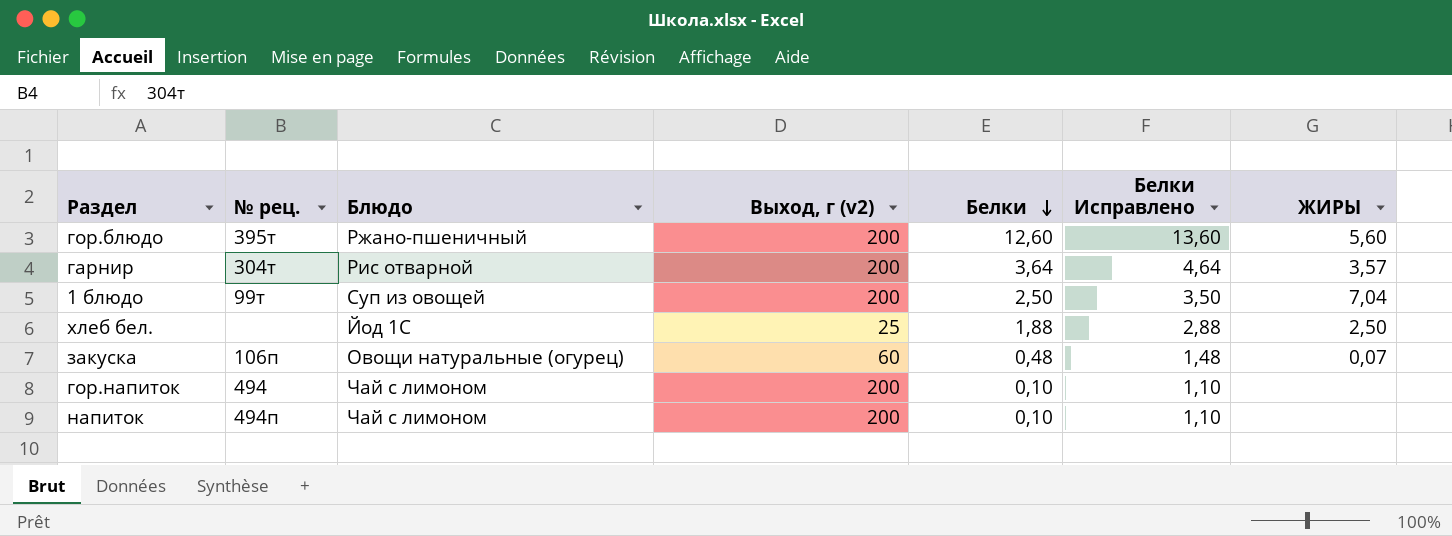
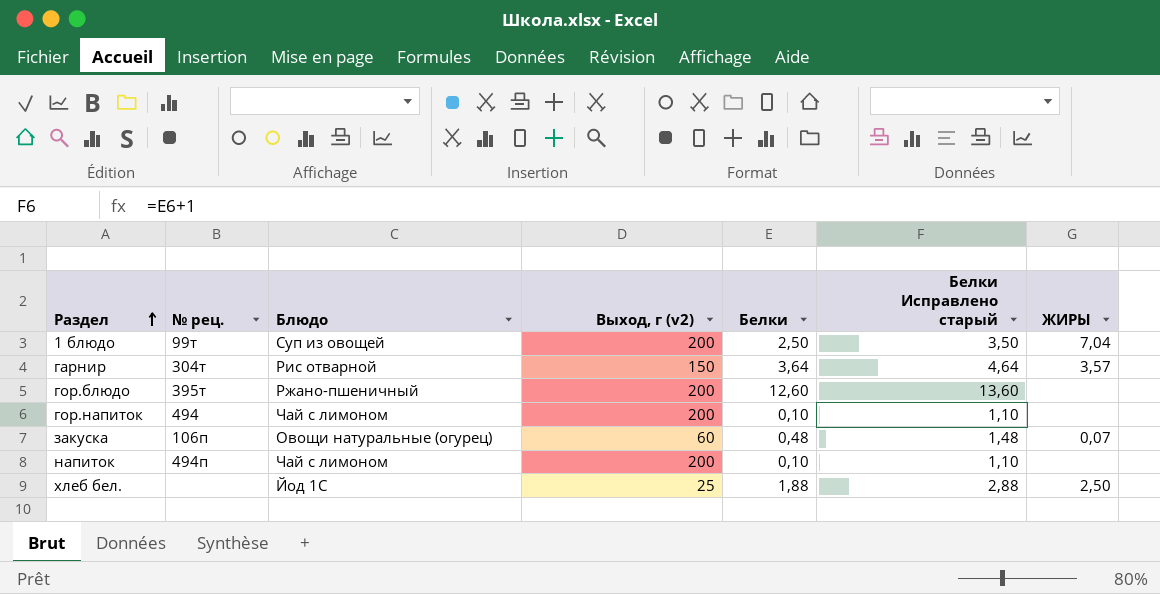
row order: Белки descending -> Раздел ascending
column name: Белки Исправлено -> Белки Исправлено старый
гарнир | Выход, г (v2): 200 -> 150
гор.блюдо | ЖИРЫ: 5,60 -> none

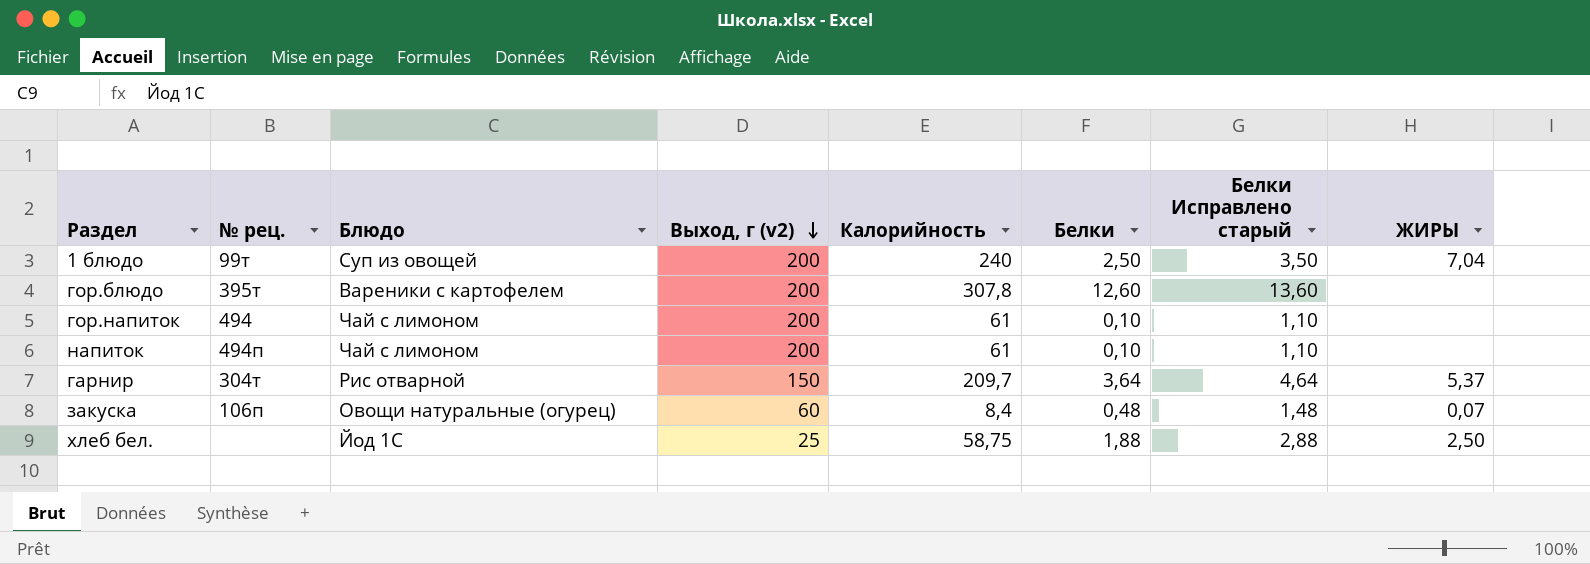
row order: Раздел ascending -> Выход, г (v2) descending
column Калорийность | position: none -> 5
гор.блюдо | Блюдо: Ржано-пшеничный -> Вареники с картофелем
гарнир | ЖИРЫ: 3,57 -> 5,37

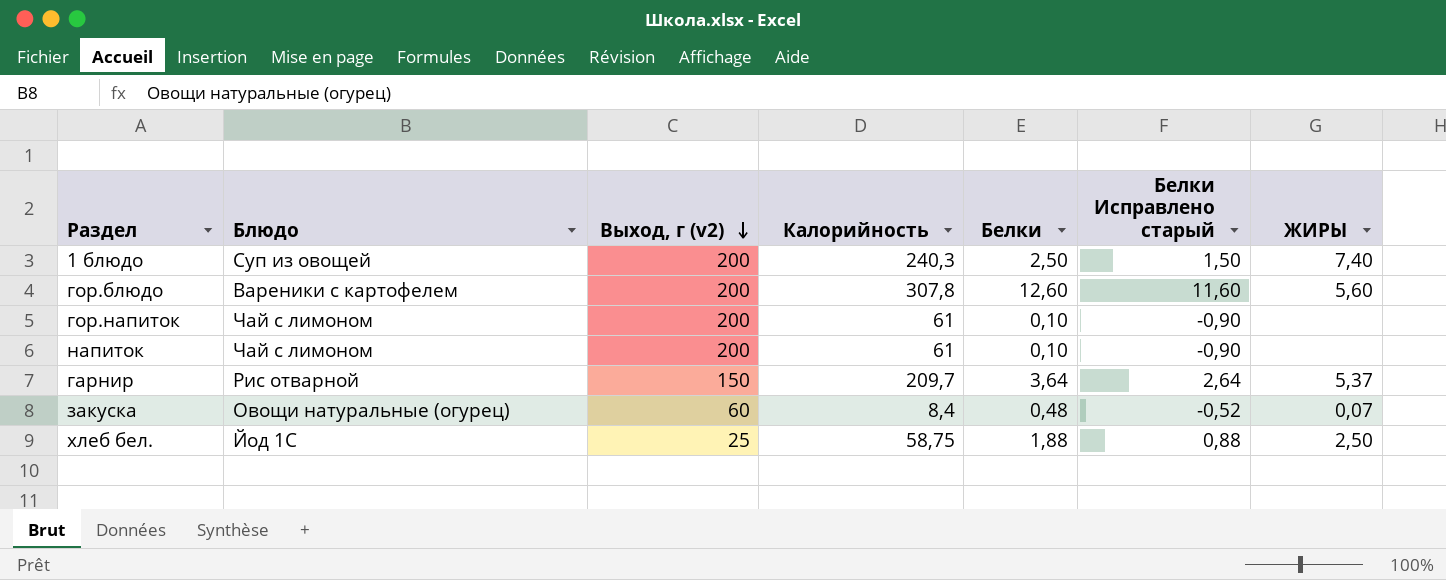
column № рец. | position: 2 -> none
column Белки Исправлено старый | formula: [Белки] + 1 -> [Белки] - 1
1 блюдо | Калорийность: 240 -> 240,3
1 блюдо | ЖИРЫ: 7,04 -> 7,40
гор.блюдо | ЖИРЫ: none -> 5,60

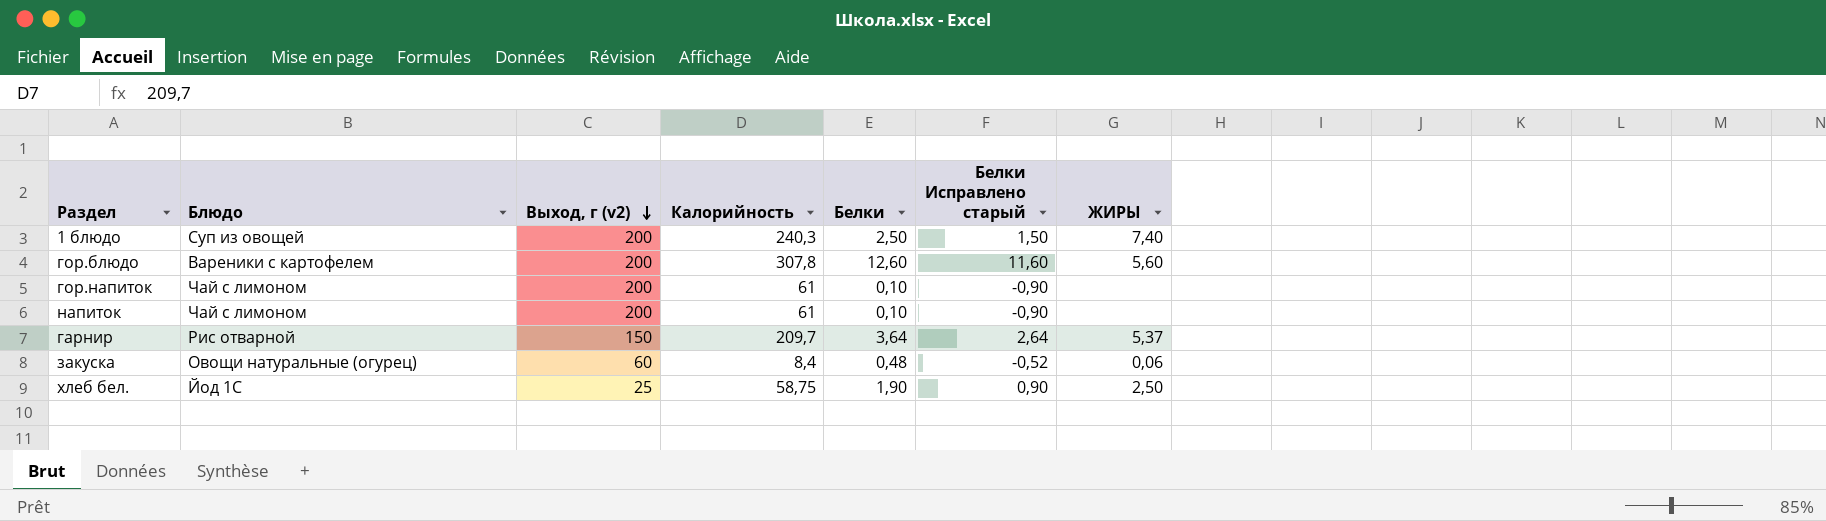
закуска | ЖИРЫ: 0,07 -> 0,06
хлеб бел. | Белки: 1,88 -> 1,90
хлеб бел. | Белки Исправлено старый: 0,88 -> 0,90

